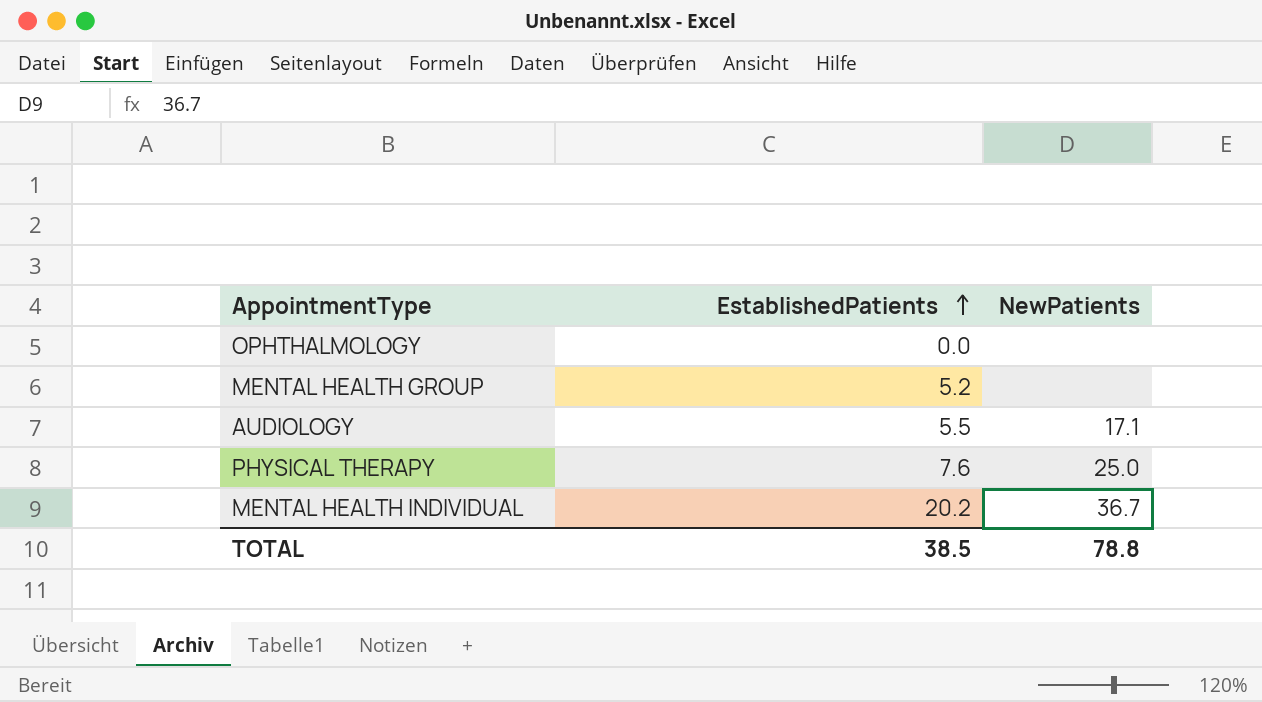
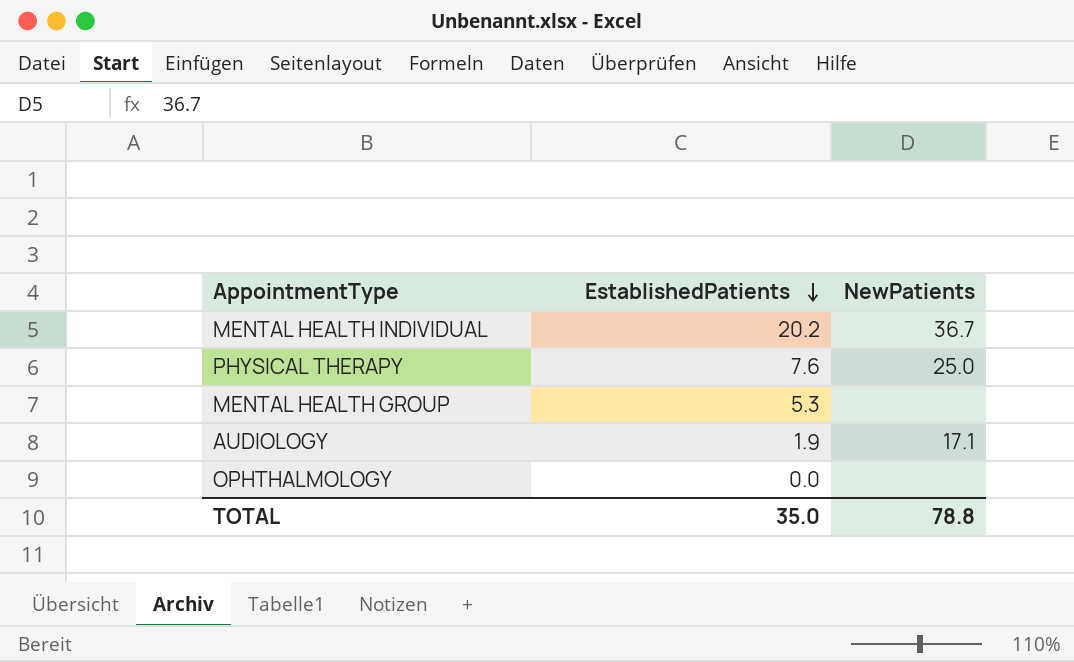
row order: EstablishedPatients ascending -> EstablishedPatients descending
MENTAL HEALTH GROUP | EstablishedPatients: 5.2 -> 5.3
AUDIOLOGY | EstablishedPatients: 5.5 -> 1.9
TOTAL | EstablishedPatients: 38.5 -> 35.0

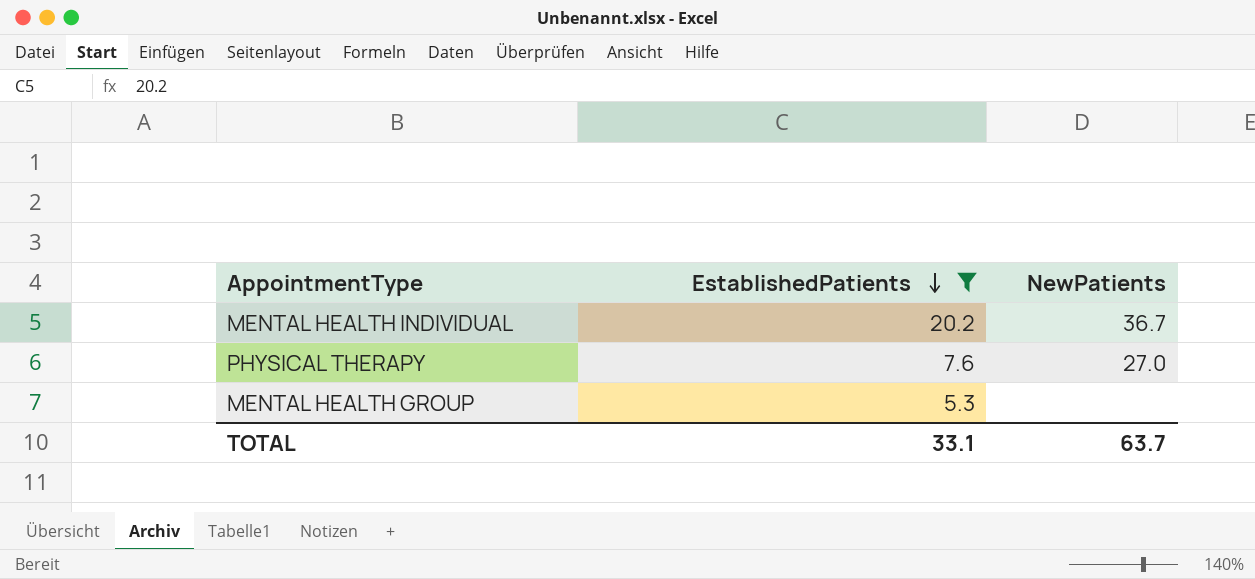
filter: none -> EstablishedPatients >= 5.3
PHYSICAL THERAPY | NewPatients: 25.0 -> 27.0
TOTAL | EstablishedPatients: 35.0 -> 33.1
TOTAL | NewPatients: 78.8 -> 63.7

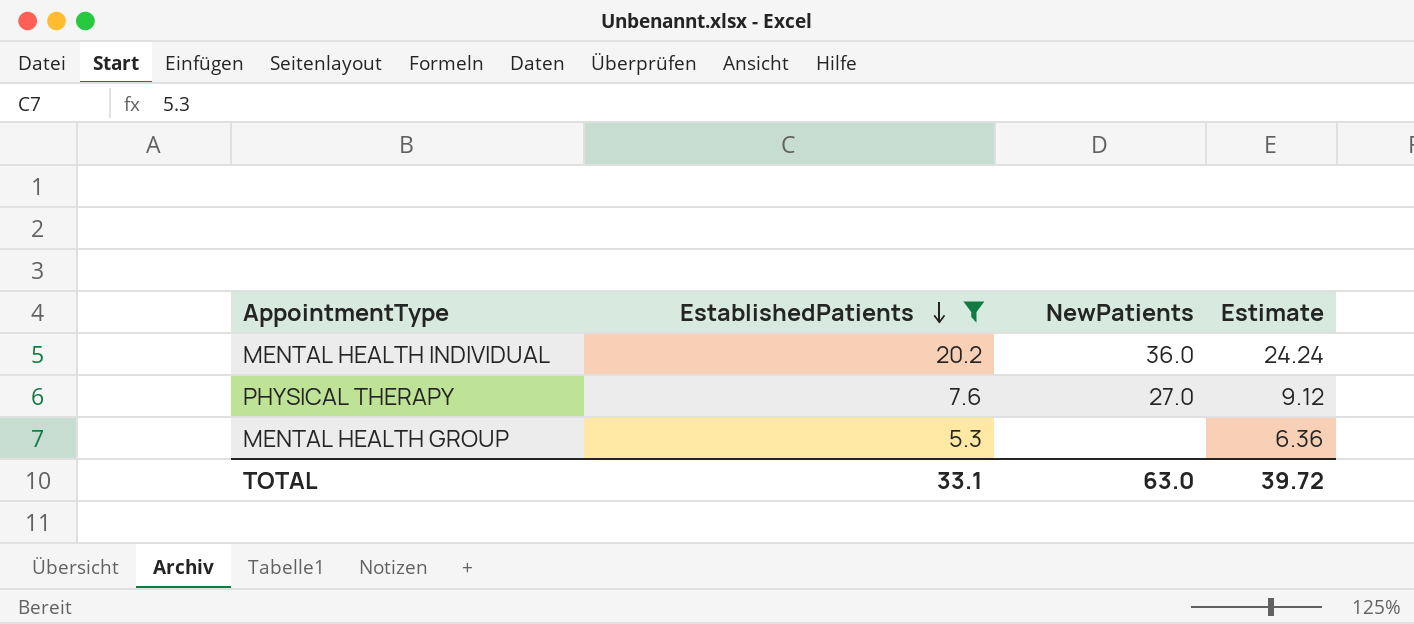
column Estimate | formula: none -> [EstablishedPatients] * 1.2
MENTAL HEALTH INDIVIDUAL | NewPatients: 36.7 -> 36.0
TOTAL | NewPatients: 63.7 -> 63.0

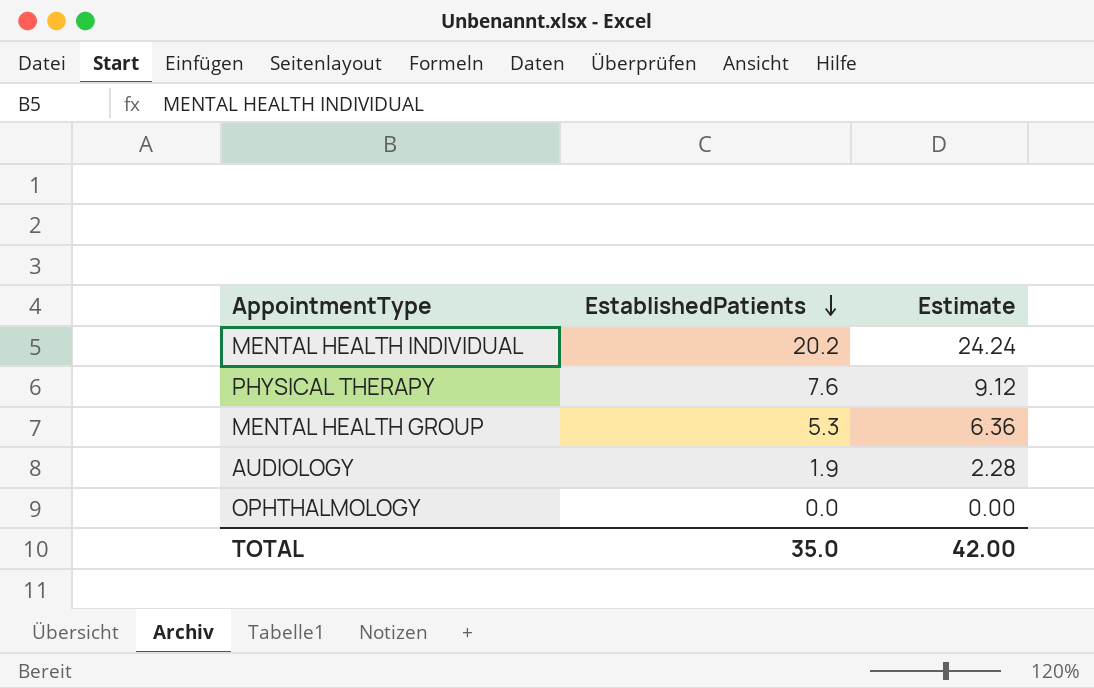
filter: EstablishedPatients >= 5.3 -> none
column NewPatients | position: 3 -> none
TOTAL | EstablishedPatients: 33.1 -> 35.0
TOTAL | Estimate: 39.72 -> 42.00

